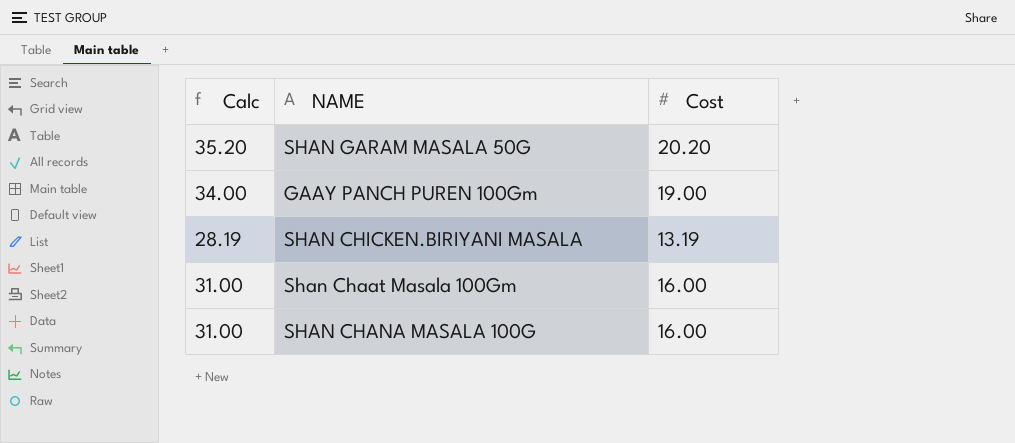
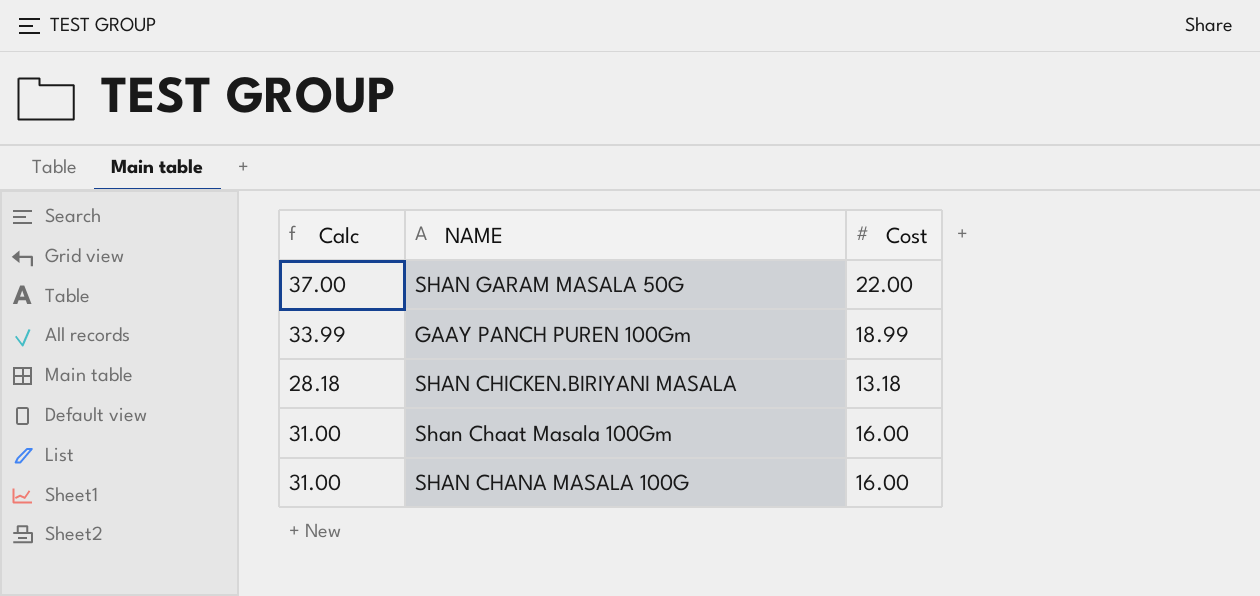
SHAN GARAM MASALA 50G | Calc: 35.20 -> 37.00
SHAN GARAM MASALA 50G | Cost: 20.20 -> 22.00
GAAY PANCH PUREN 100Gm | Calc: 34.00 -> 33.99
GAAY PANCH PUREN 100Gm | Cost: 19.00 -> 18.99
SHAN CHICKEN.BIRIYANI MASALA | Calc: 28.19 -> 28.18
SHAN CHICKEN.BIRIYANI MASALA | Cost: 13.19 -> 13.18

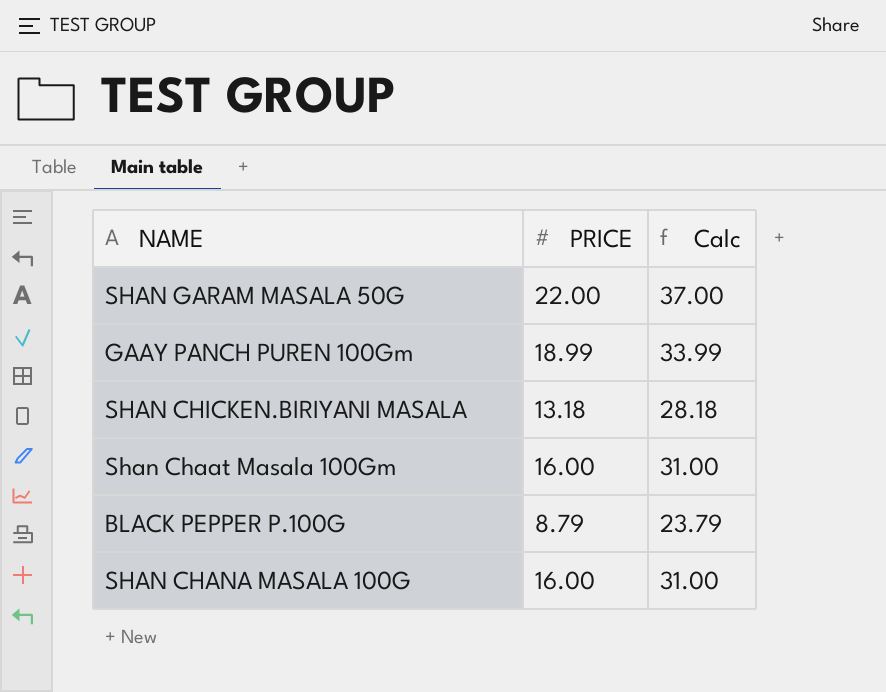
column name: Cost -> PRICE
column Calc | position: 1 -> 3
row BLACK PEPPER P.100G: none -> 8.79 | 23.79

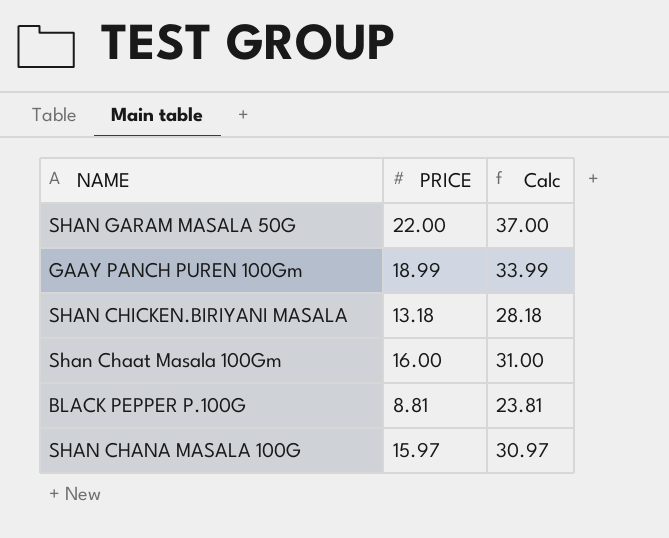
BLACK PEPPER P.100G | PRICE: 8.79 -> 8.81
BLACK PEPPER P.100G | Calc: 23.79 -> 23.81
SHAN CHANA MASALA 100G | PRICE: 16.00 -> 15.97
SHAN CHANA MASALA 100G | Calc: 31.00 -> 30.97

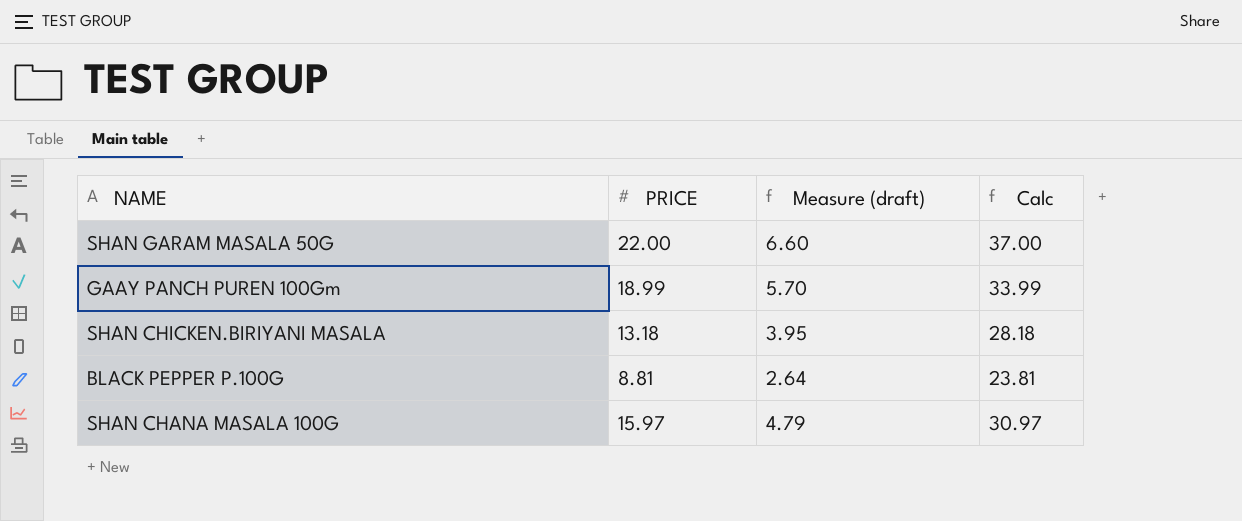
column Measure (draft) | formula: none -> [PRICE] * 0.3
row Shan Chaat Masala 100Gm: 16.00 | 31.00 -> none

